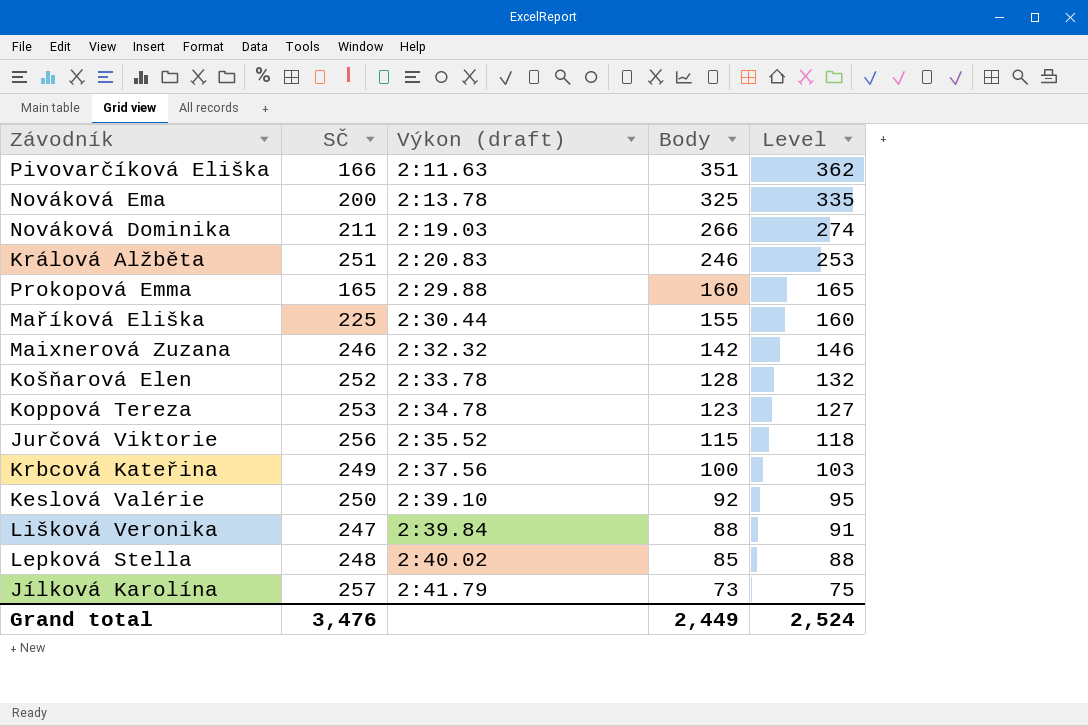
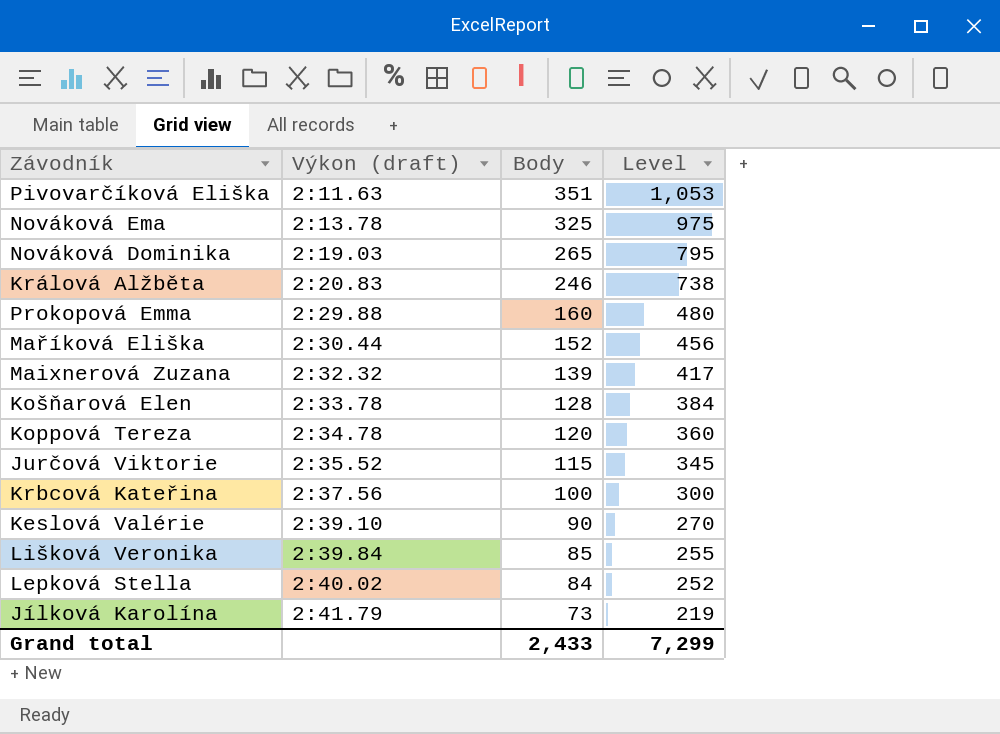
column SČ | position: 2 -> none
column Level | formula: [Body] * 1.03 -> [Body] * 3
Nováková Dominika | Body: 266 -> 265
Maříková Eliška | Body: 155 -> 152
Maixnerová Zuzana | Body: 142 -> 139
Koppová Tereza | Body: 123 -> 120
Keslová Valérie | Body: 92 -> 90
Lišková Veronika | Body: 88 -> 85
Lepková Stella | Body: 85 -> 84
Grand total | Body: 2,449 -> 2,433
Grand total | Level: 2,524 -> 7,299

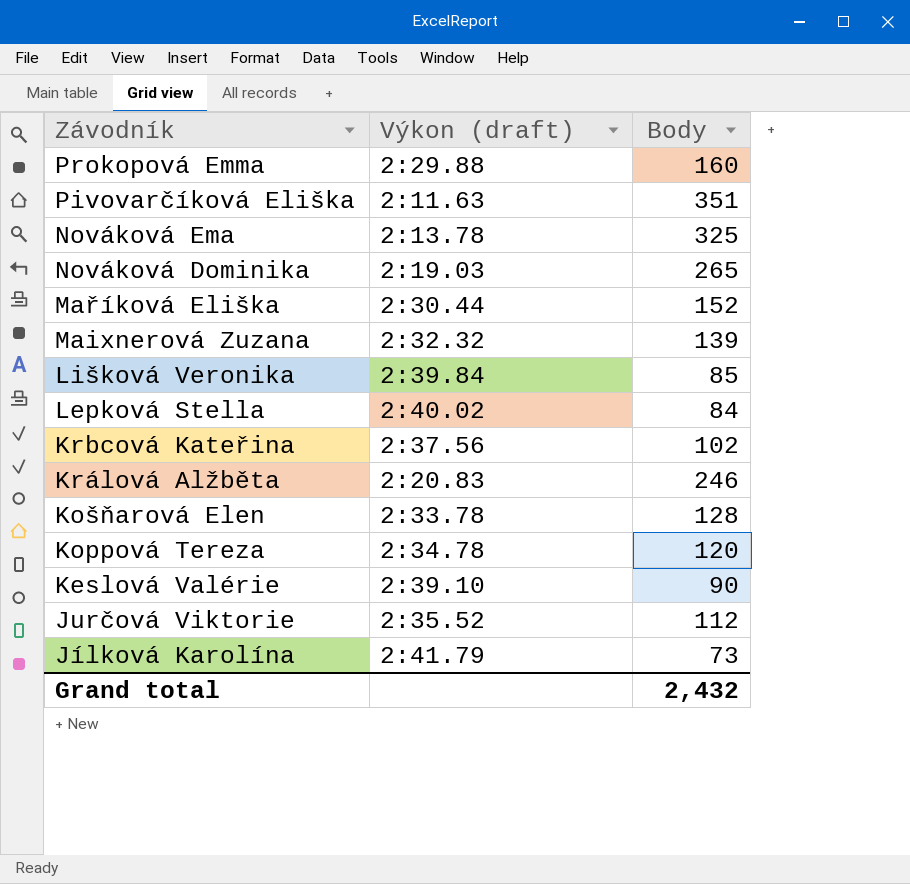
row order: Výkon (draft) ascending -> Závodník descending
column Level | formula: [Body] * 3 -> none
Krbcová Kateřina | Body: 100 -> 102
Jurčová Viktorie | Body: 115 -> 112
Grand total | Body: 2,433 -> 2,432

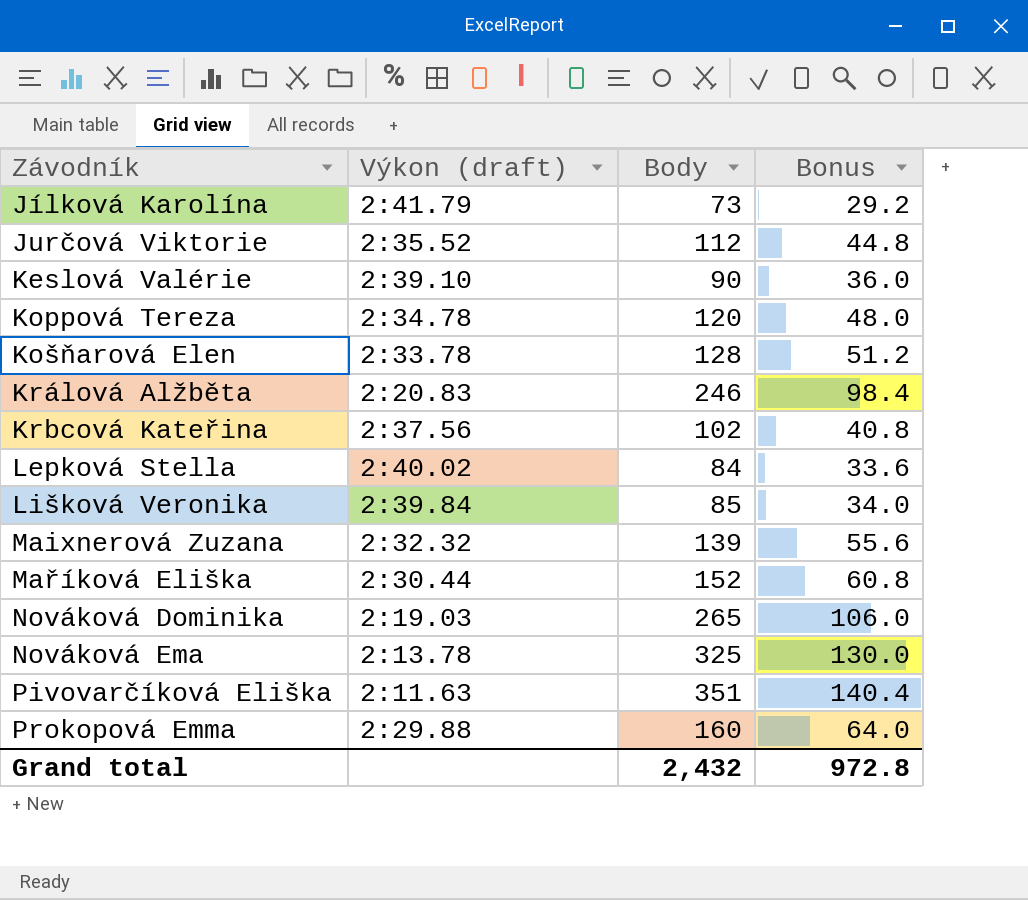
row order: Závodník descending -> Závodník ascending
column Bonus | formula: none -> [Body] * 0.4

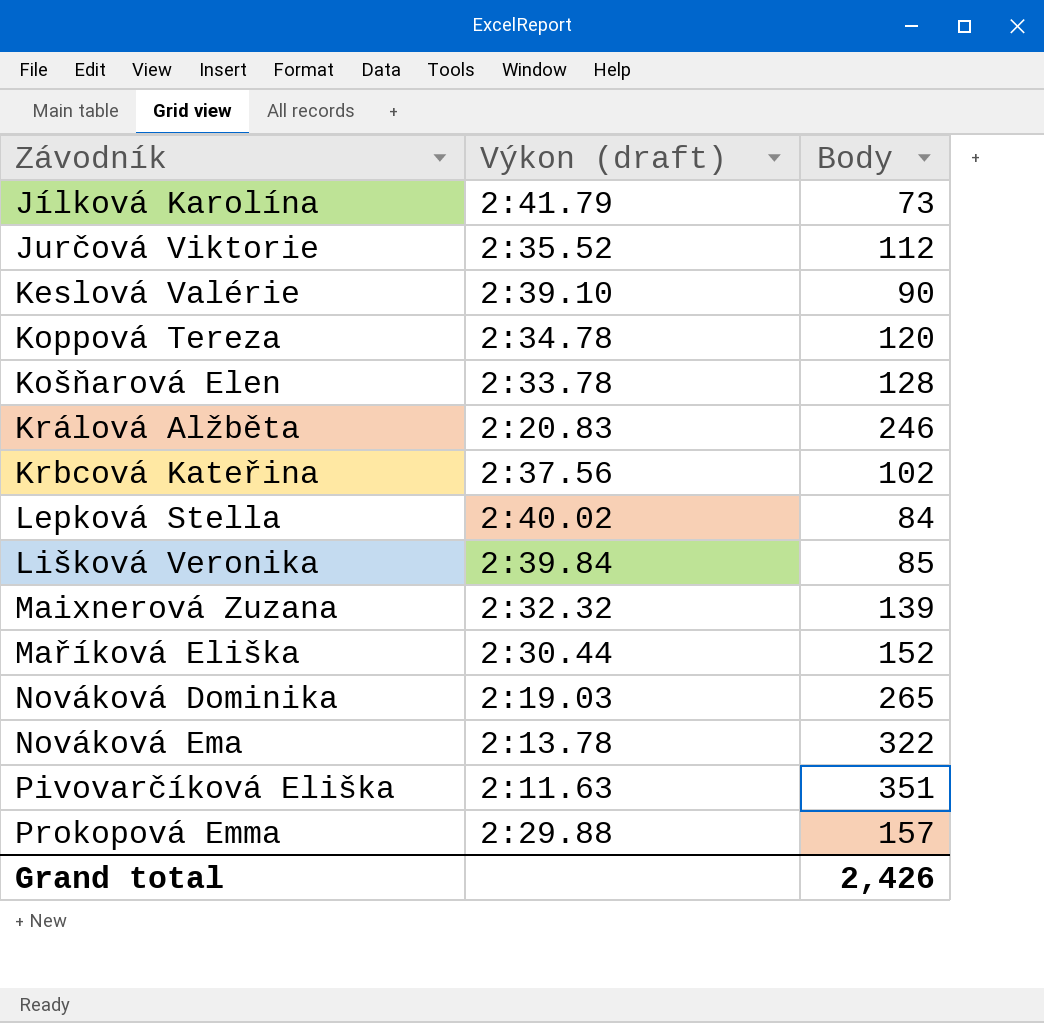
column Bonus | formula: [Body] * 0.4 -> none
Nováková Ema | Body: 325 -> 322
Prokopová Emma | Body: 160 -> 157
Grand total | Body: 2,432 -> 2,426

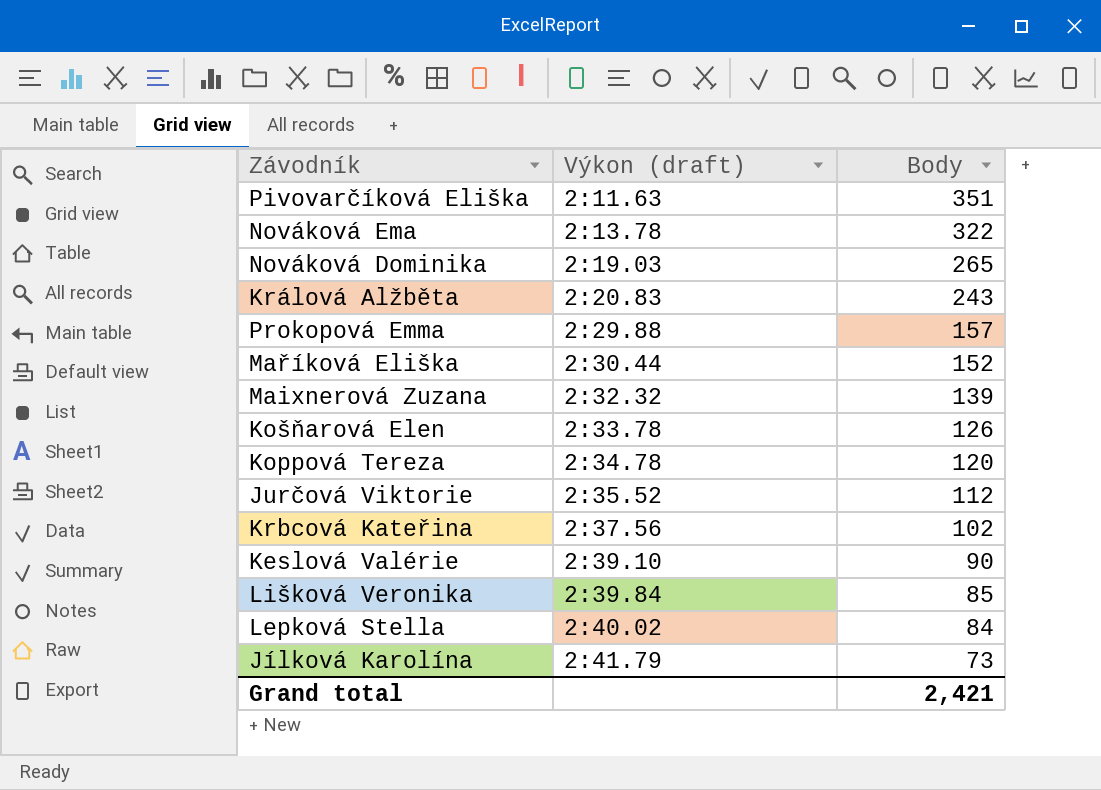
row order: Závodník ascending -> Výkon (draft) ascending
Králová Alžběta | Body: 246 -> 243
Košňarová Elen | Body: 128 -> 126
Grand total | Body: 2,426 -> 2,421

